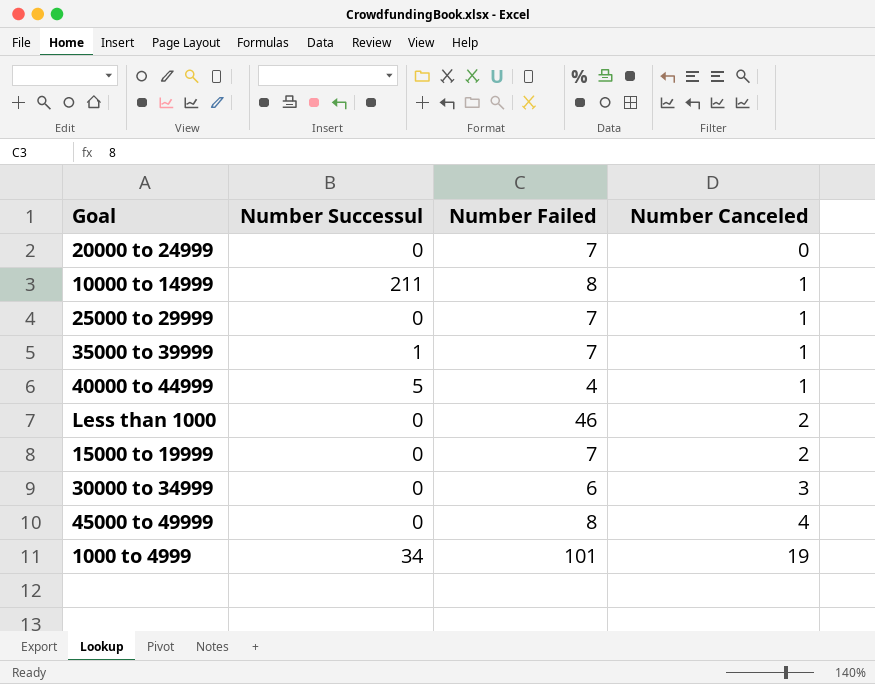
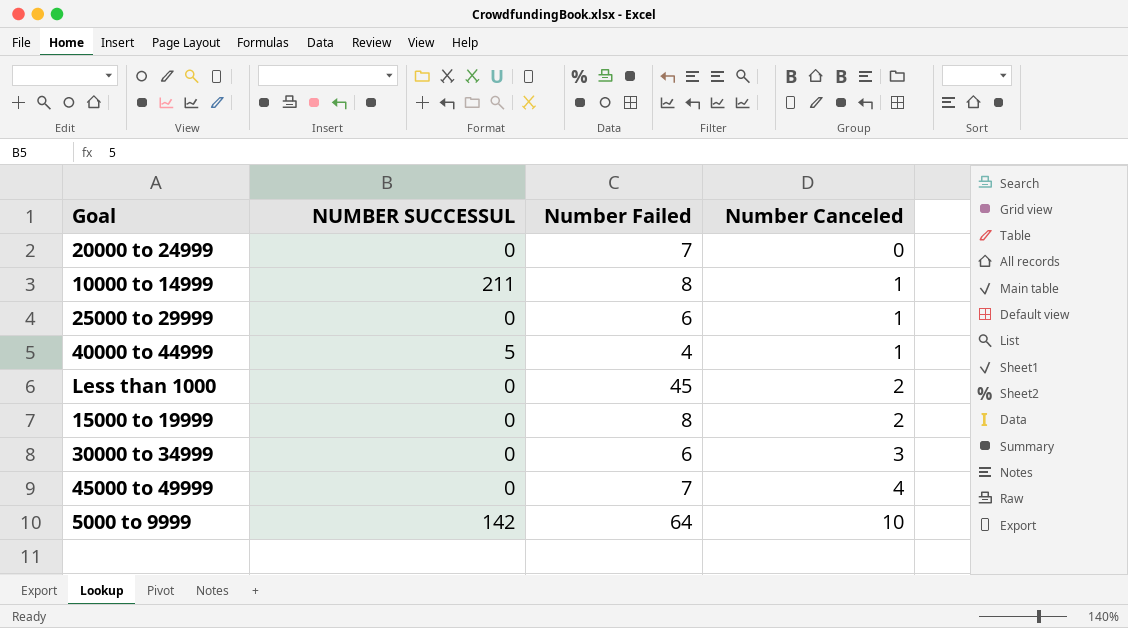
column name: Number Successul -> NUMBER SUCCESSUL
row 35000 to 39999: 1 | 7 | 1 -> none
row 1000 to 4999: 34 | 101 | 19 -> none
25000 to 29999 | Number Failed: 7 -> 6
Less than 1000 | Number Failed: 46 -> 45
15000 to 19999 | Number Failed: 7 -> 8
45000 to 49999 | Number Failed: 8 -> 7
row 5000 to 9999: none -> 142 | 64 | 10

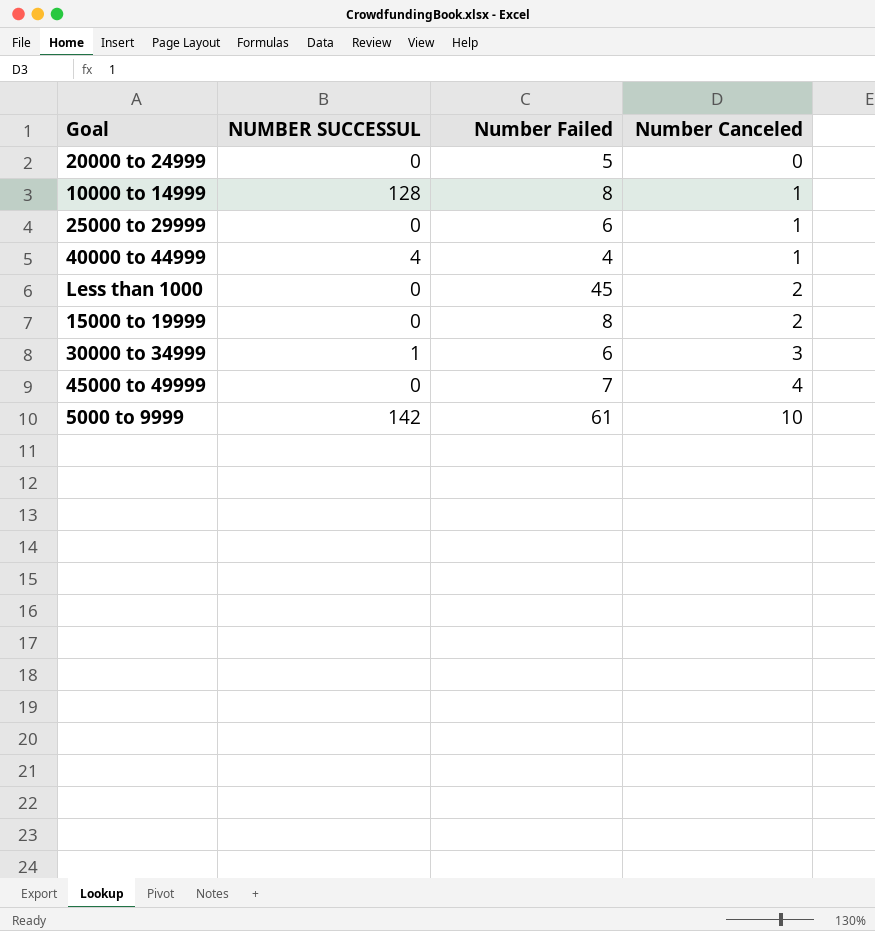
20000 to 24999 | Number Failed: 7 -> 5
10000 to 14999 | NUMBER SUCCESSUL: 211 -> 128
40000 to 44999 | NUMBER SUCCESSUL: 5 -> 4
30000 to 34999 | NUMBER SUCCESSUL: 0 -> 1
5000 to 9999 | Number Failed: 64 -> 61

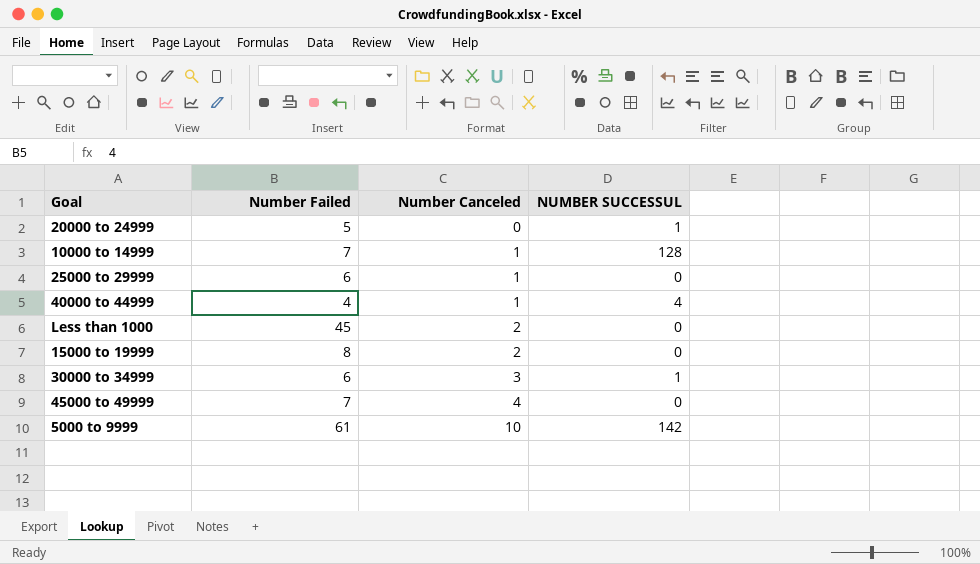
column NUMBER SUCCESSUL | position: 2 -> 4
20000 to 24999 | NUMBER SUCCESSUL: 0 -> 1
10000 to 14999 | Number Failed: 8 -> 7

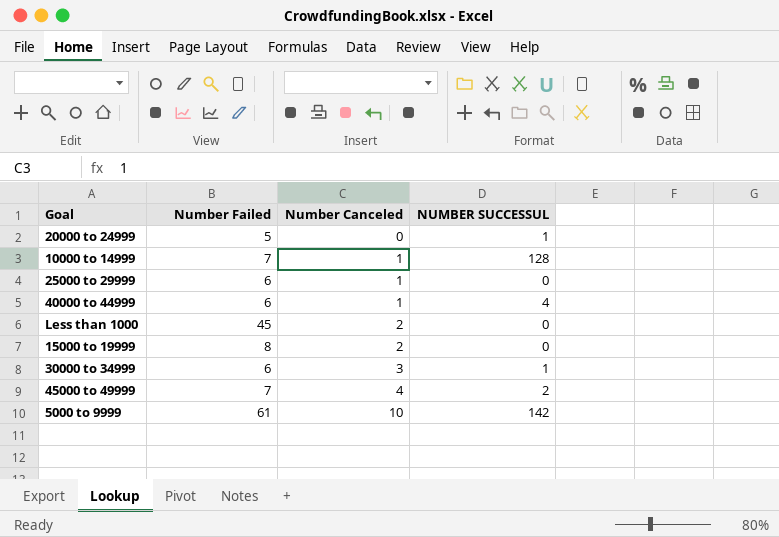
40000 to 44999 | Number Failed: 4 -> 6
45000 to 49999 | NUMBER SUCCESSUL: 0 -> 2

